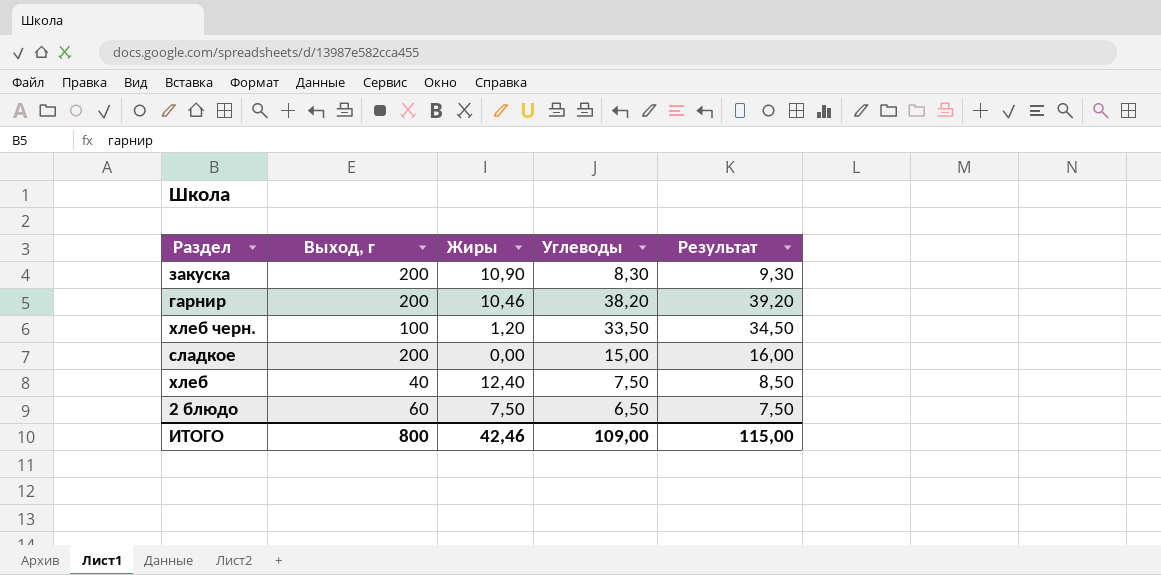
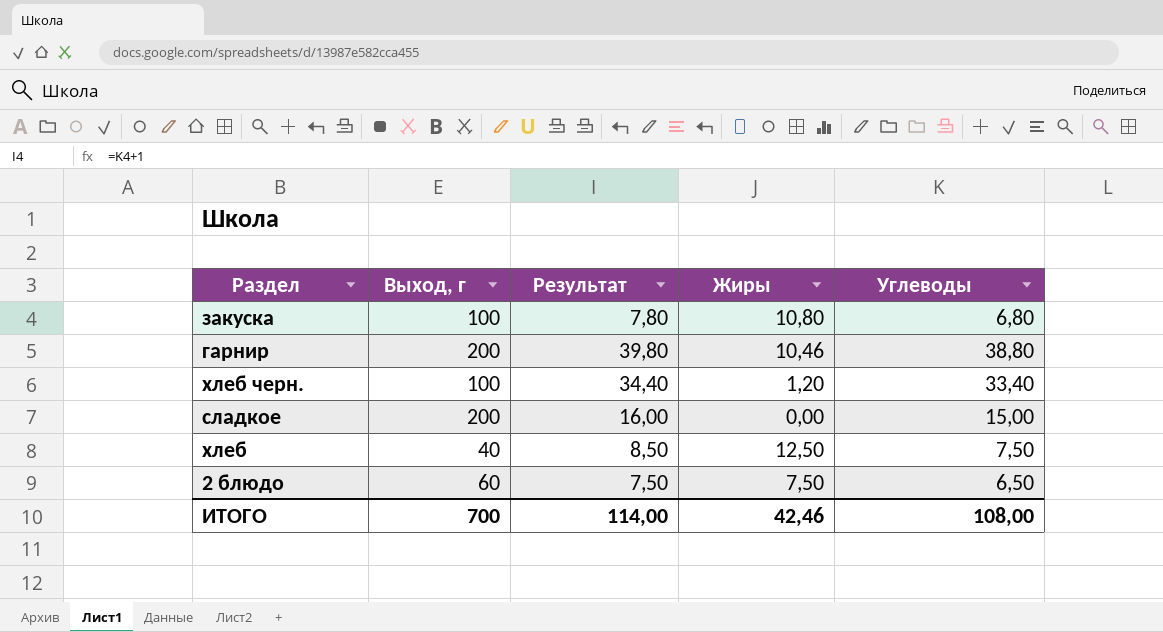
column Результат | position: 5 -> 3
закуска | Выход, г: 200 -> 100
закуска | Результат: 9,30 -> 7,80
закуска | Жиры: 10,90 -> 10,80
закуска | Углеводы: 8,30 -> 6,80
гарнир | Результат: 39,20 -> 39,80
гарнир | Углеводы: 38,20 -> 38,80
хлеб черн. | Результат: 34,50 -> 34,40
хлеб черн. | Углеводы: 33,50 -> 33,40
хлеб | Жиры: 12,40 -> 12,50
ИТОГО | Выход, г: 800 -> 700
ИТОГО | Результат: 115,00 -> 114,00
ИТОГО | Углеводы: 109,00 -> 108,00

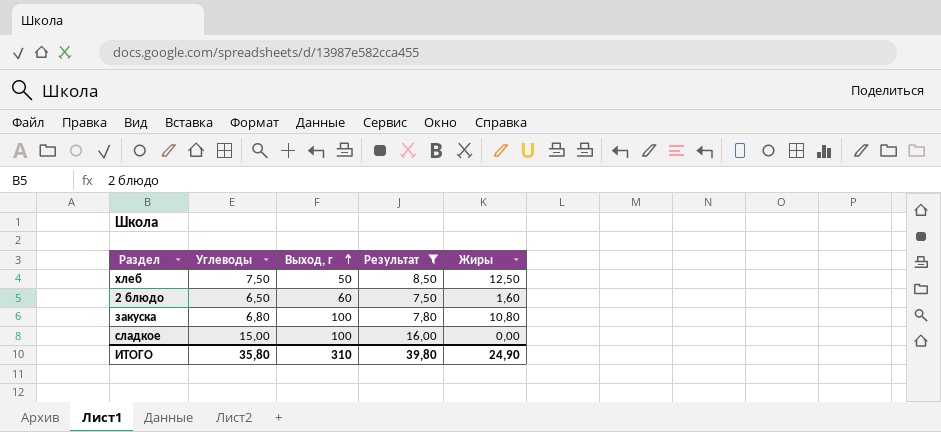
filter: none -> Результат <= 16,00
row order: none -> Выход, г ascending
column Углеводы | position: 5 -> 2
хлеб | Выход, г: 40 -> 50
2 блюдо | Жиры: 7,50 -> 1,60
сладкое | Выход, г: 200 -> 100
ИТОГО | Углеводы: 108,00 -> 35,80
ИТОГО | Выход, г: 700 -> 310
ИТОГО | Результат: 114,00 -> 39,80
ИТОГО | Жиры: 42,46 -> 24,90

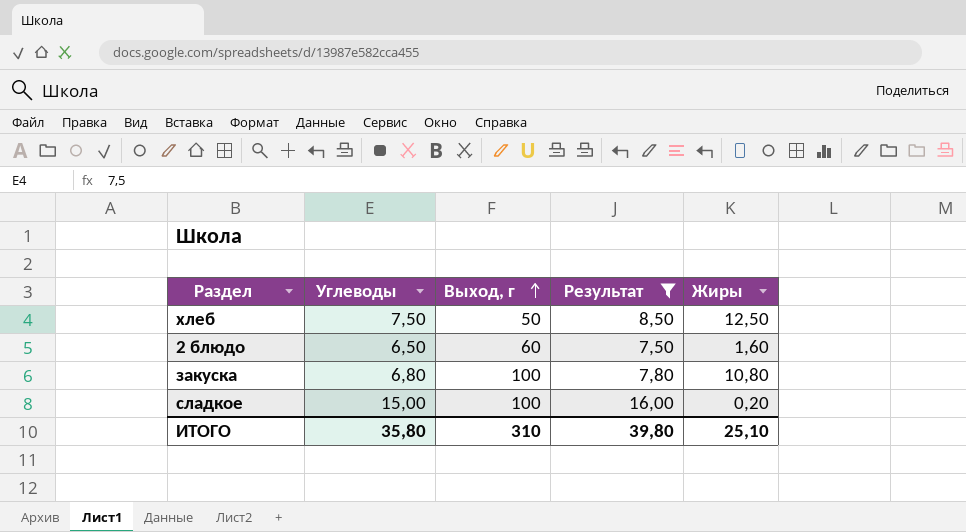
сладкое | Жиры: 0,00 -> 0,20
ИТОГО | Жиры: 24,90 -> 25,10

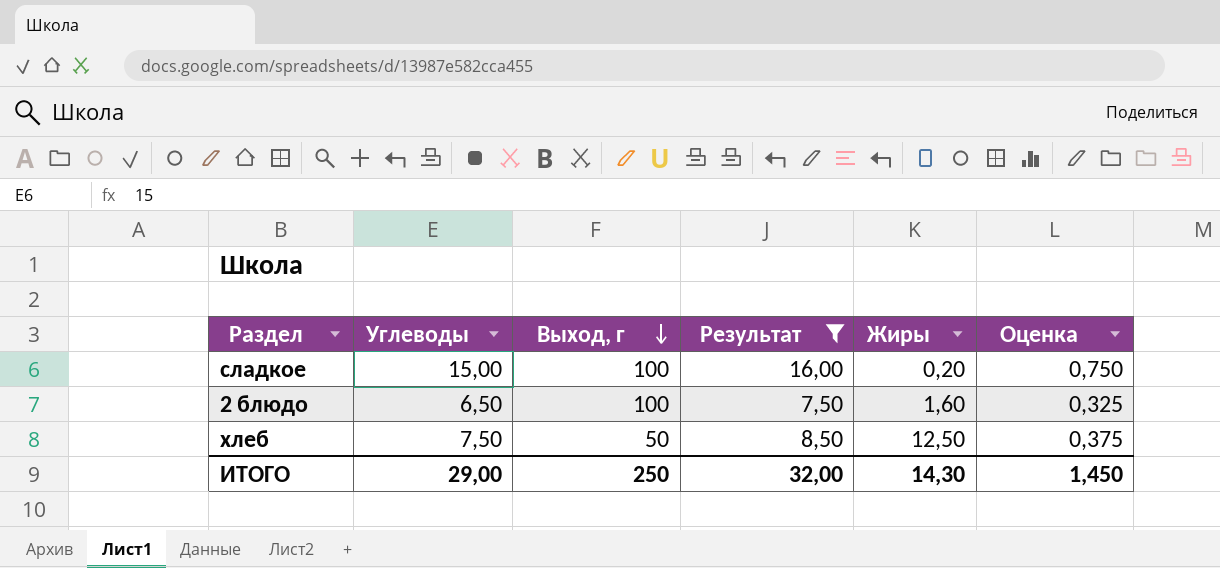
row order: Выход, г ascending -> Выход, г descending
column Оценка | formula: none -> [Углеводы] * 0,05
row закуска: 6,80 | 100 | 7,80 | 10,80 -> none
2 блюдо | Выход, г: 60 -> 100
ИТОГО | Углеводы: 35,80 -> 29,00
ИТОГО | Выход, г: 310 -> 250
ИТОГО | Результат: 39,80 -> 32,00
ИТОГО | Жиры: 25,10 -> 14,30

